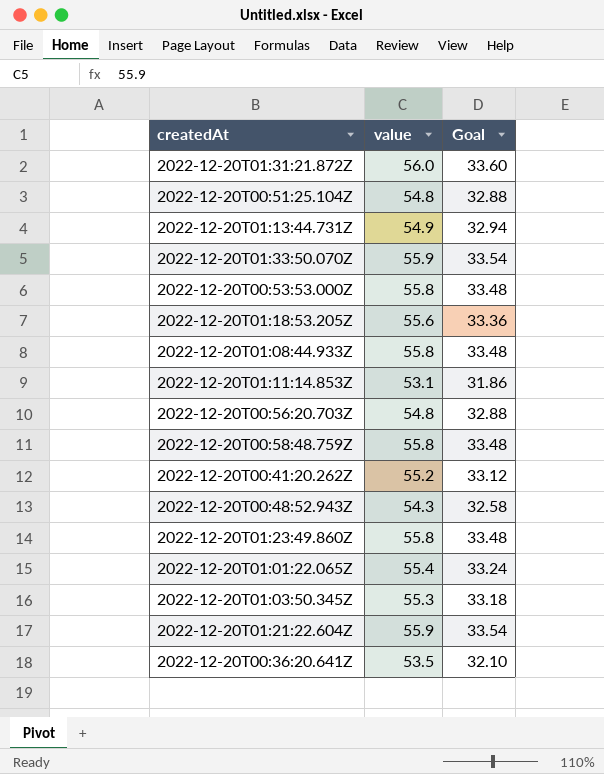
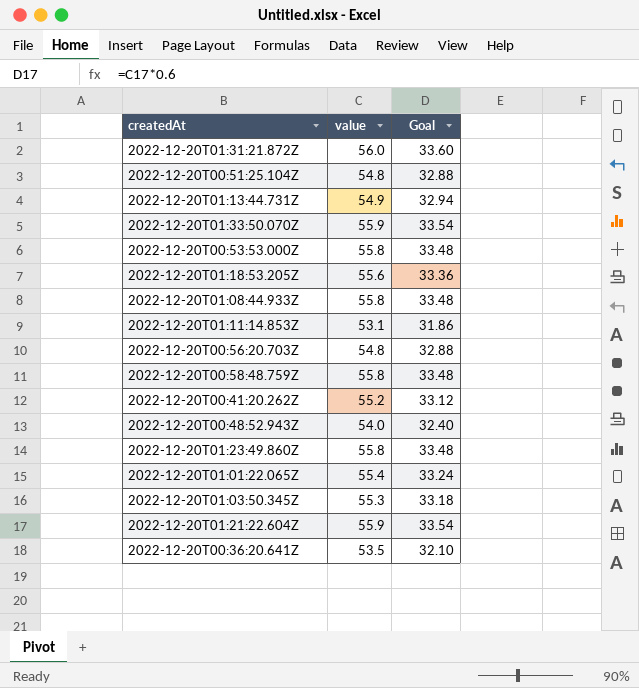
2022-12-20T00:48:52.943Z | value: 54.3 -> 54.0
2022-12-20T00:48:52.943Z | Goal: 32.58 -> 32.40

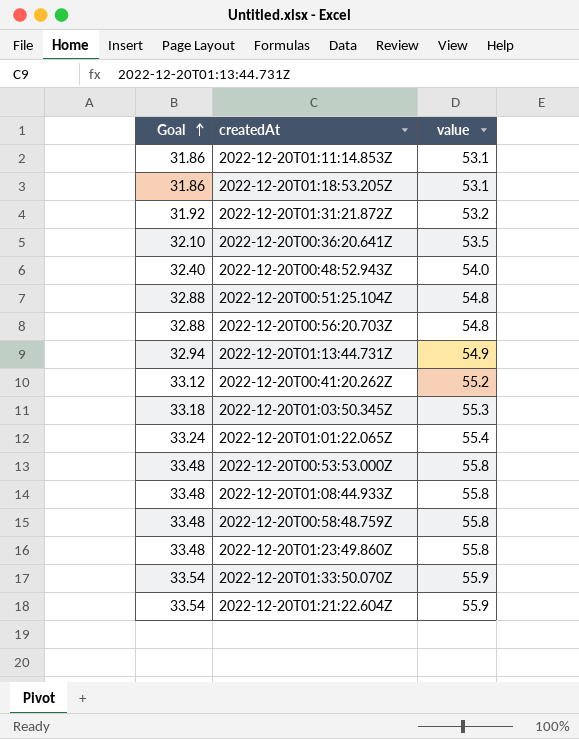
row order: none -> Goal ascending
column Goal | position: 3 -> 1
2022-12-20T01:18:53.205Z | Goal: 33.36 -> 31.86
2022-12-20T01:18:53.205Z | value: 55.6 -> 53.1
2022-12-20T01:31:21.872Z | Goal: 33.60 -> 31.92
2022-12-20T01:31:21.872Z | value: 56.0 -> 53.2

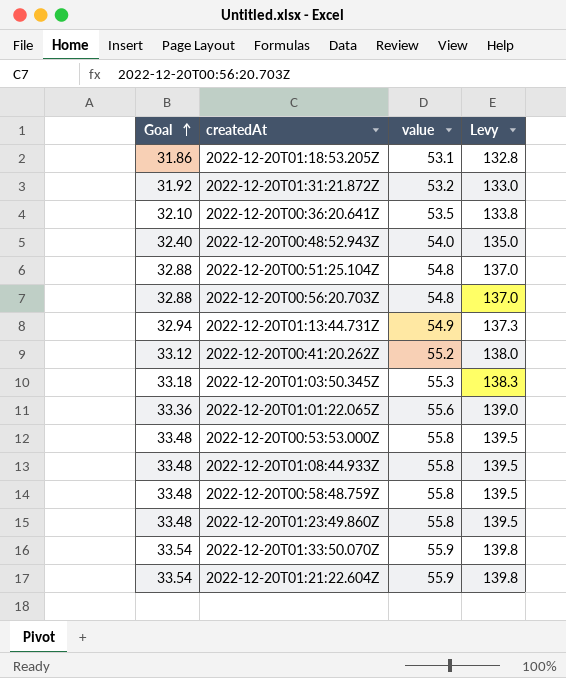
column Levy | formula: none -> [value] * 2.5
row 2022-12-20T01:11:14.853Z: 31.86 | 53.1 -> none
2022-12-20T01:01:22.065Z | Goal: 33.24 -> 33.36
2022-12-20T01:01:22.065Z | value: 55.4 -> 55.6

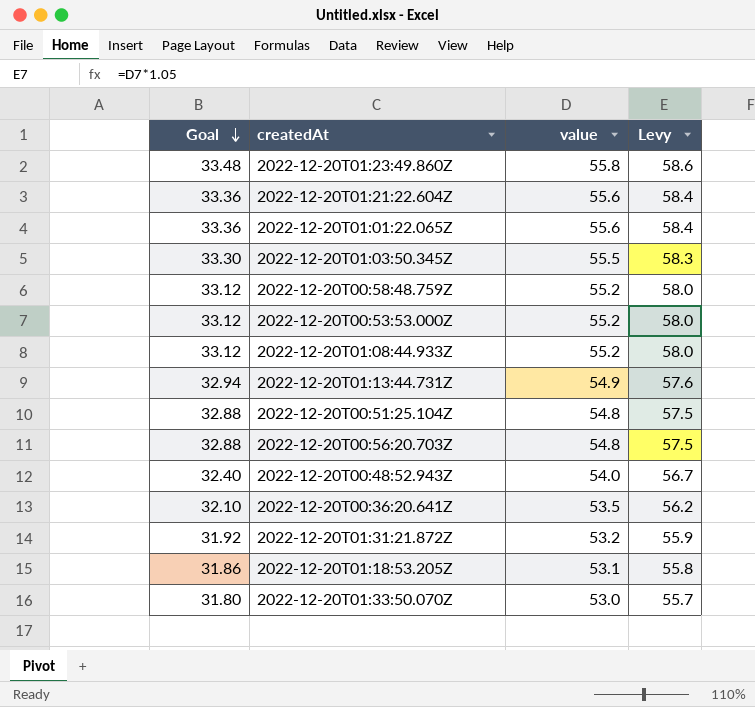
row order: Goal ascending -> Goal descending
column Levy | formula: [value] * 2.5 -> [value] * 1.05
row 2022-12-20T00:41:20.262Z: 33.12 | 55.2 | 138.0 -> none
2022-12-20T01:21:22.604Z | Goal: 33.54 -> 33.36
2022-12-20T01:21:22.604Z | value: 55.9 -> 55.6
2022-12-20T01:03:50.345Z | Goal: 33.18 -> 33.30
2022-12-20T01:03:50.345Z | value: 55.3 -> 55.5
2022-12-20T00:58:48.759Z | Goal: 33.48 -> 33.12
2022-12-20T00:58:48.759Z | value: 55.8 -> 55.2
2022-12-20T00:53:53.000Z | Goal: 33.48 -> 33.12
2022-12-20T00:53:53.000Z | value: 55.8 -> 55.2
2022-12-20T01:08:44.933Z | Goal: 33.48 -> 33.12
2022-12-20T01:08:44.933Z | value: 55.8 -> 55.2
2022-12-20T01:33:50.070Z | Goal: 33.54 -> 31.80
2022-12-20T01:33:50.070Z | value: 55.9 -> 53.0

